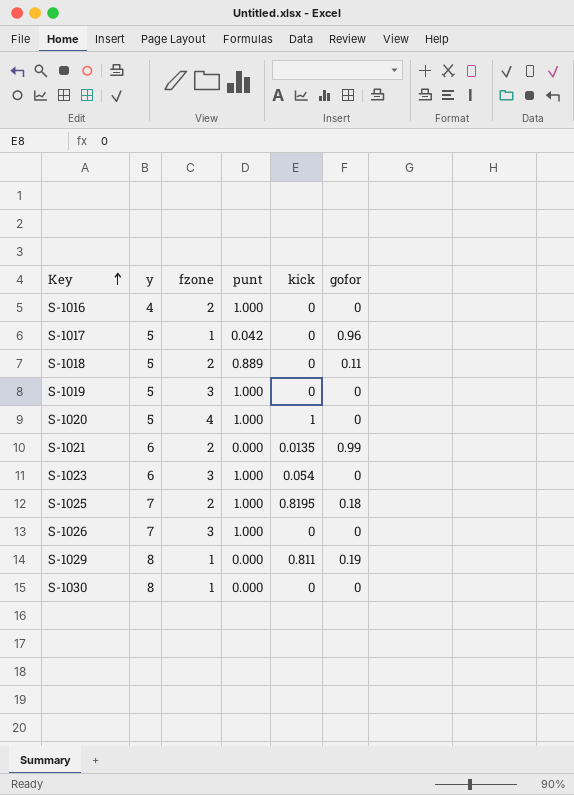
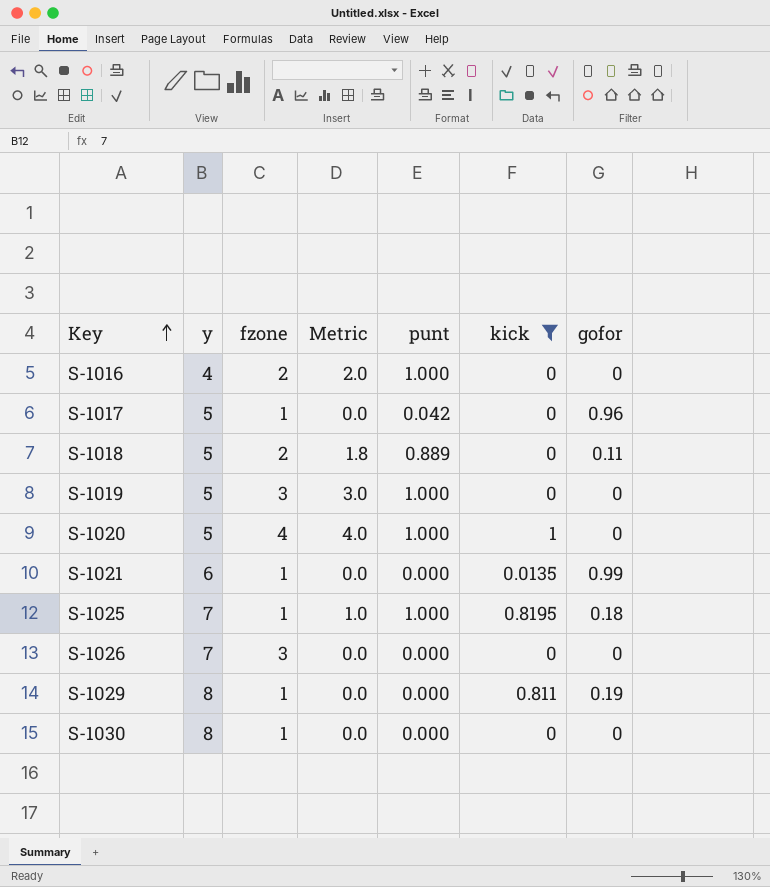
filter: none -> kick != 0.054
column Metric | formula: none -> [fzone] * [punt]
S-1021 | fzone: 2 -> 1
S-1025 | fzone: 2 -> 1
S-1026 | punt: 1.000 -> 0.000

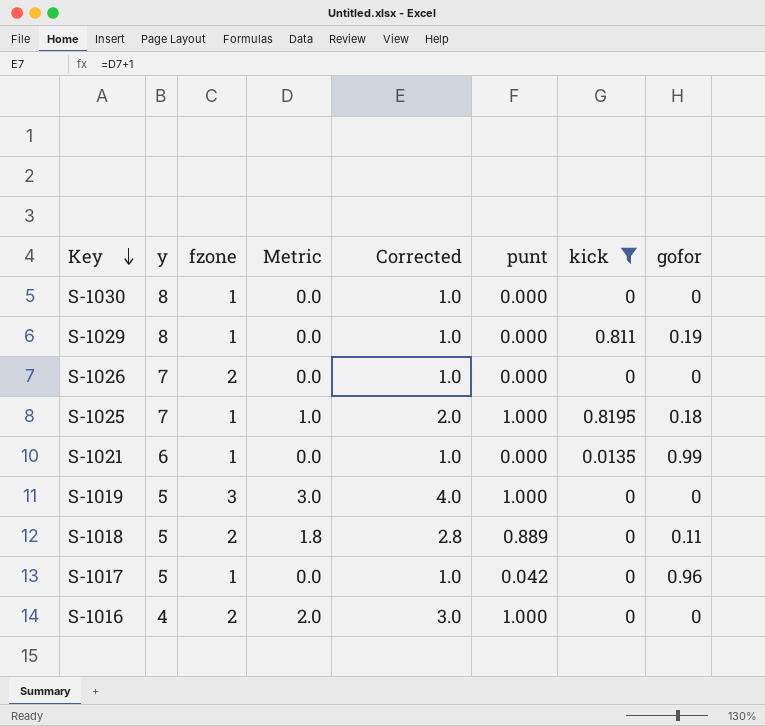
row order: Key ascending -> Key descending
column Corrected | formula: none -> [Metric] + 1
row S-1020: 5 | 4 | 4.0 | 1.000 | 1 | 0 -> none
S-1026 | fzone: 3 -> 2

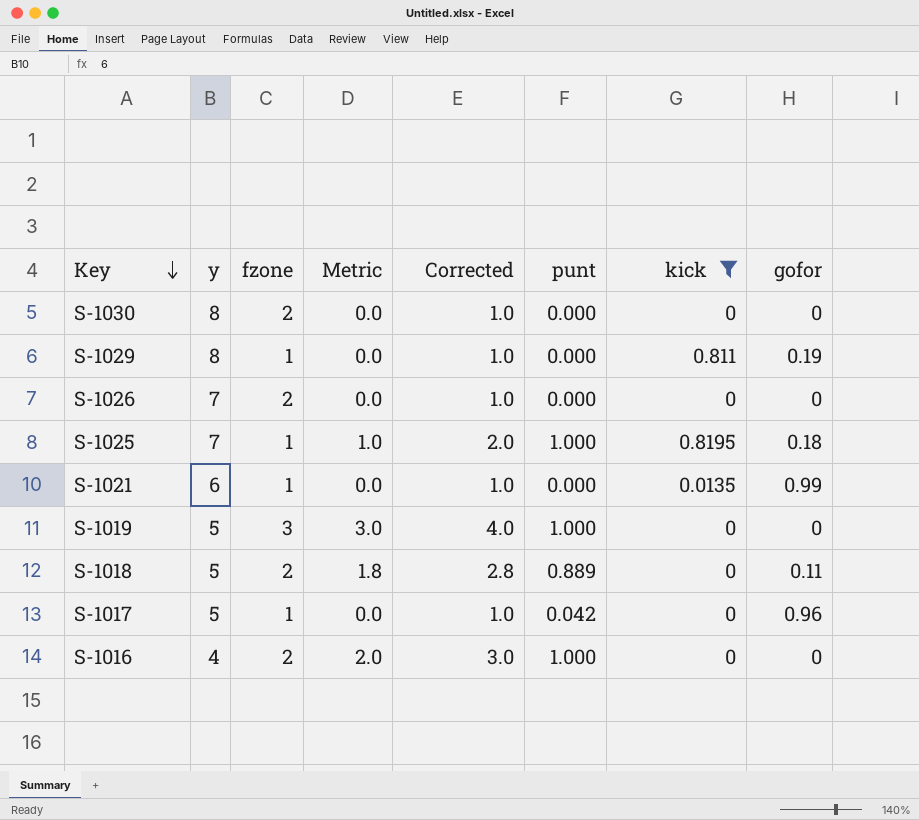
S-1030 | fzone: 1 -> 2

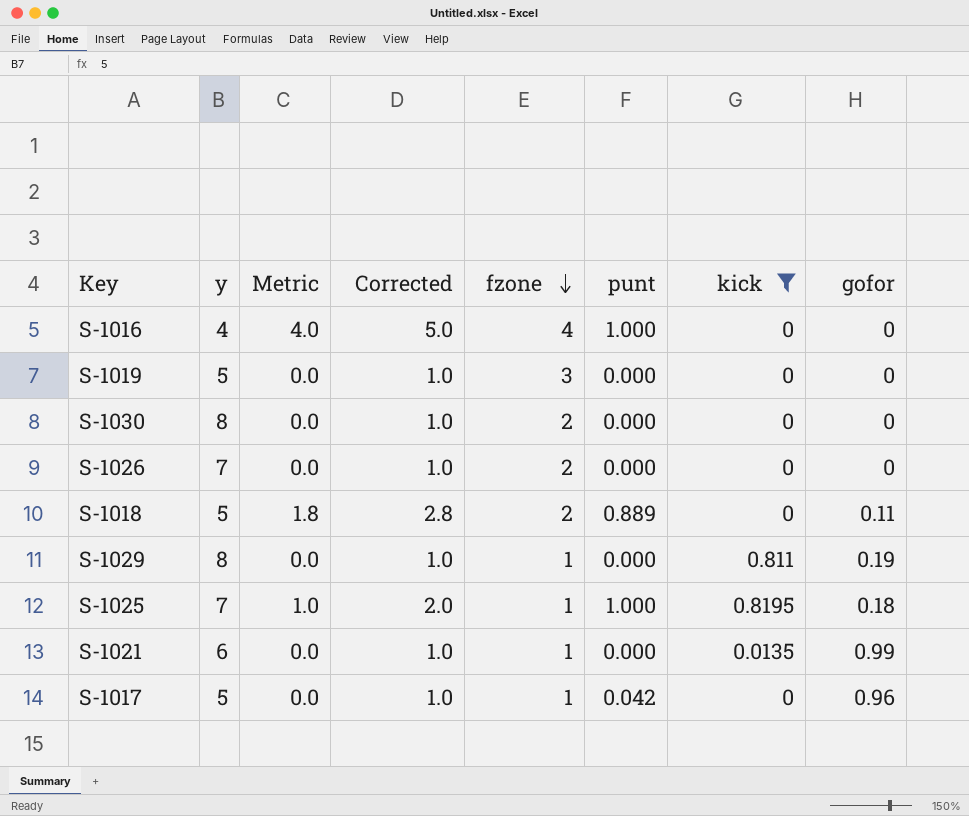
row order: Key descending -> fzone descending
column fzone | position: 3 -> 5
S-1016 | Metric: 2.0 -> 4.0
S-1016 | Corrected: 3.0 -> 5.0
S-1016 | fzone: 2 -> 4
S-1019 | Metric: 3.0 -> 0.0
S-1019 | Corrected: 4.0 -> 1.0
S-1019 | punt: 1.000 -> 0.000

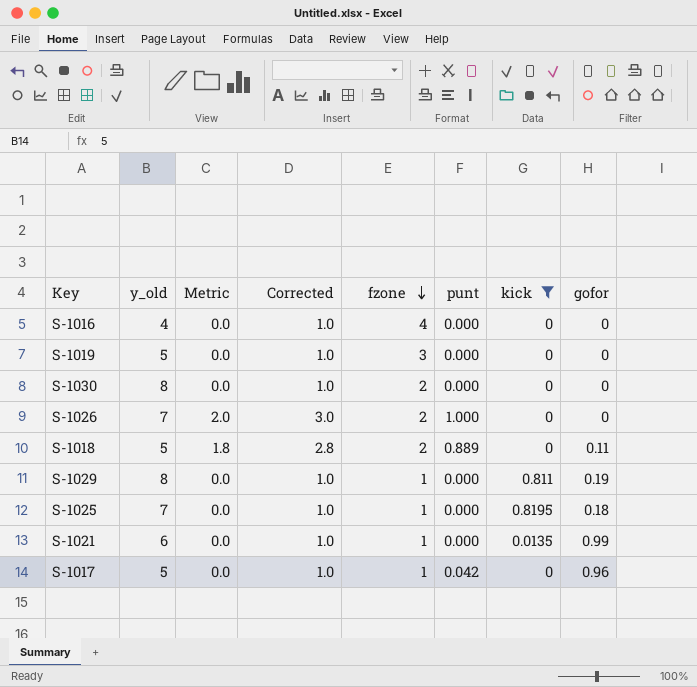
column name: y -> y_old
S-1016 | Metric: 4.0 -> 0.0
S-1016 | Corrected: 5.0 -> 1.0
S-1016 | punt: 1.000 -> 0.000
S-1026 | Metric: 0.0 -> 2.0
S-1026 | Corrected: 1.0 -> 3.0
S-1026 | punt: 0.000 -> 1.000
S-1025 | Metric: 1.0 -> 0.0
S-1025 | Corrected: 2.0 -> 1.0
S-1025 | punt: 1.000 -> 0.000

